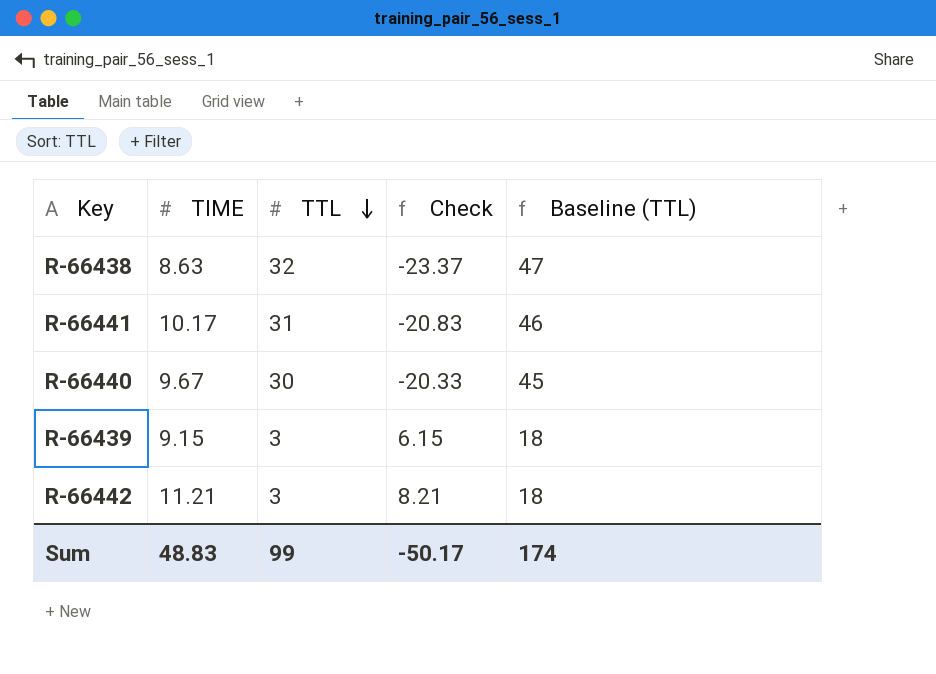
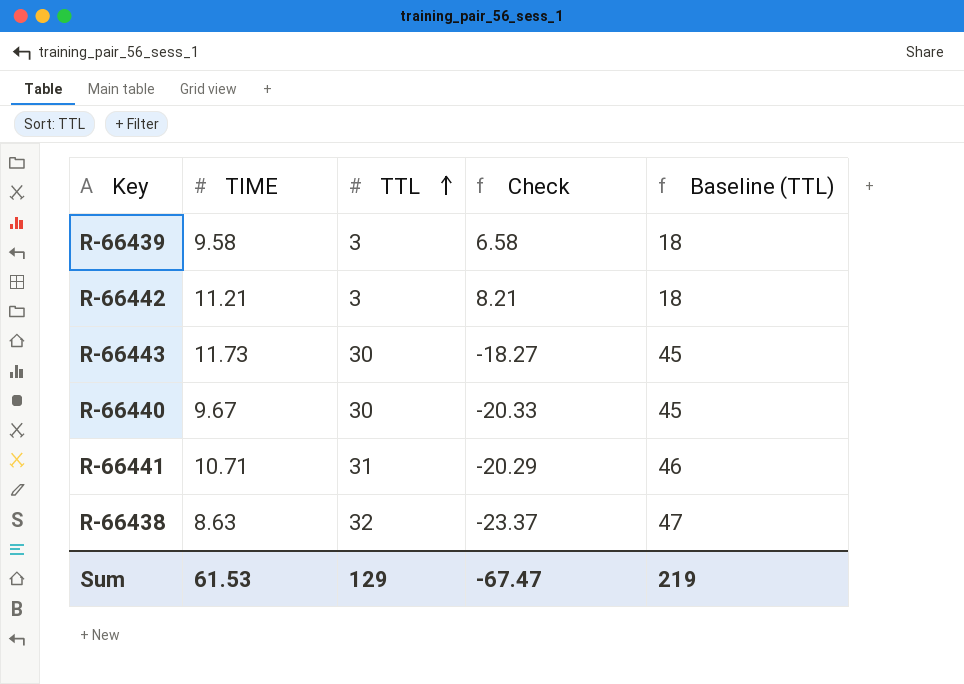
row order: TTL descending -> TTL ascending
R-66439 | TIME: 9.15 -> 9.58
R-66439 | Check: 6.15 -> 6.58
row R-66443: none -> 11.73 | 30 | -18.27 | 45
R-66441 | TIME: 10.17 -> 10.71
R-66441 | Check: -20.83 -> -20.29
Sum | TIME: 48.83 -> 61.53
Sum | TTL: 99 -> 129
Sum | Check: -50.17 -> -67.47
Sum | Baseline (TTL): 174 -> 219

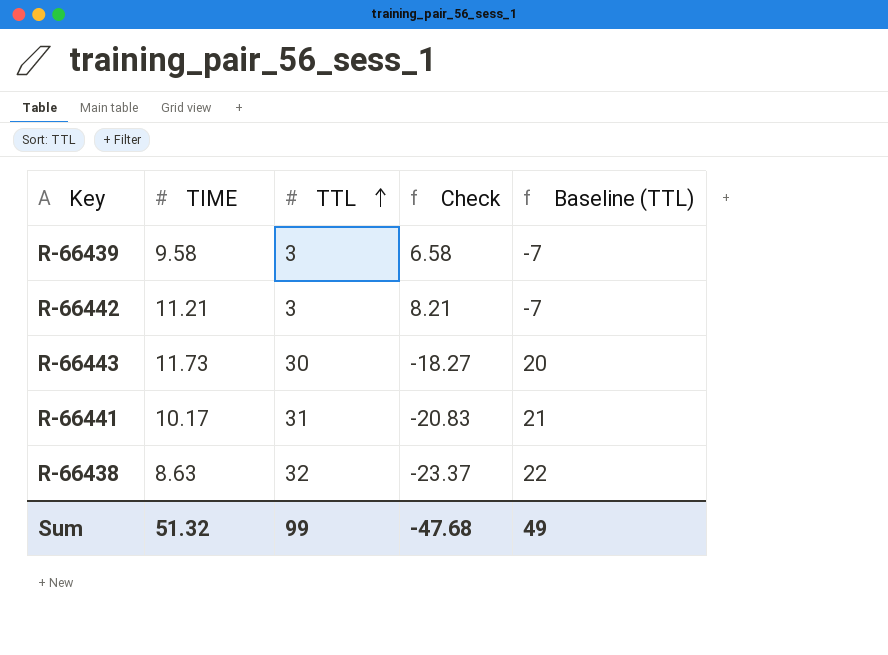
column Baseline (TTL) | formula: [TTL] + 15 -> [TTL] - 10
row R-66440: 9.67 | 30 | -20.33 | 45 -> none
R-66441 | TIME: 10.71 -> 10.17
R-66441 | Check: -20.29 -> -20.83
Sum | TIME: 61.53 -> 51.32
Sum | TTL: 129 -> 99
Sum | Check: -67.47 -> -47.68
Sum | Baseline (TTL): 219 -> 49

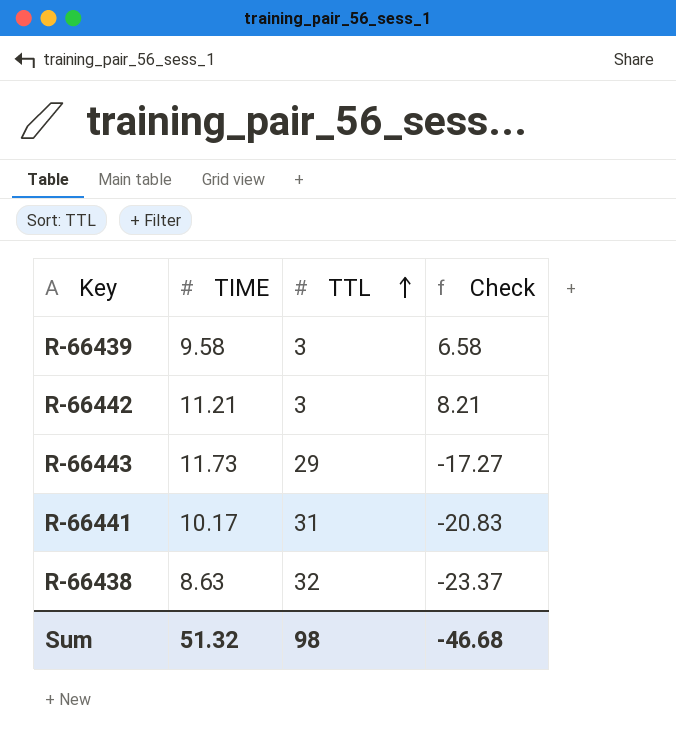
column Baseline (TTL) | formula: [TTL] - 10 -> none
R-66443 | TTL: 30 -> 29
R-66443 | Check: -18.27 -> -17.27
Sum | TTL: 99 -> 98
Sum | Check: -47.68 -> -46.68

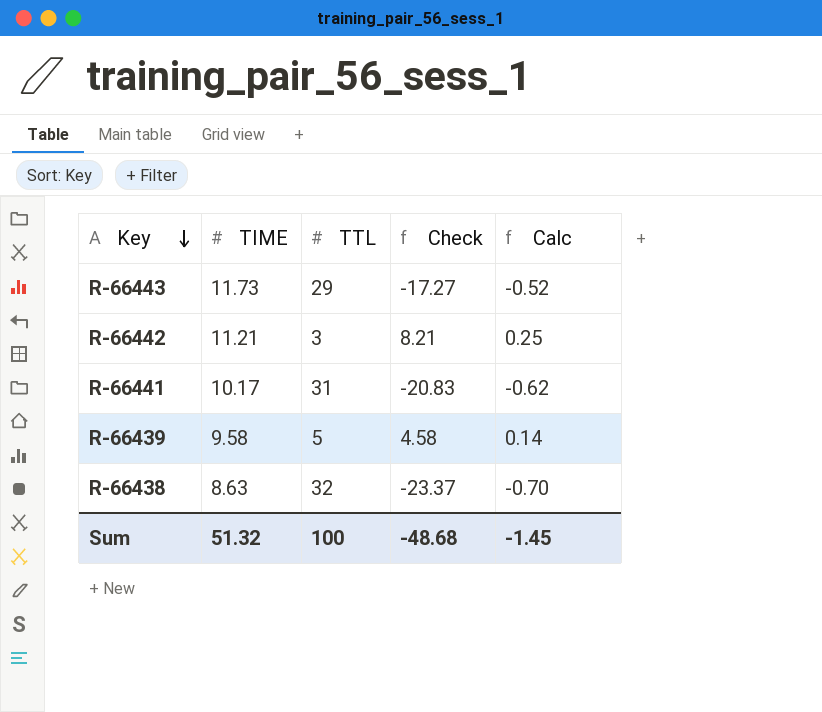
row order: TTL ascending -> Key descending
column Calc | formula: none -> [Check] * 0.03
R-66439 | TTL: 3 -> 5
R-66439 | Check: 6.58 -> 4.58
Sum | TTL: 98 -> 100
Sum | Check: -46.68 -> -48.68

